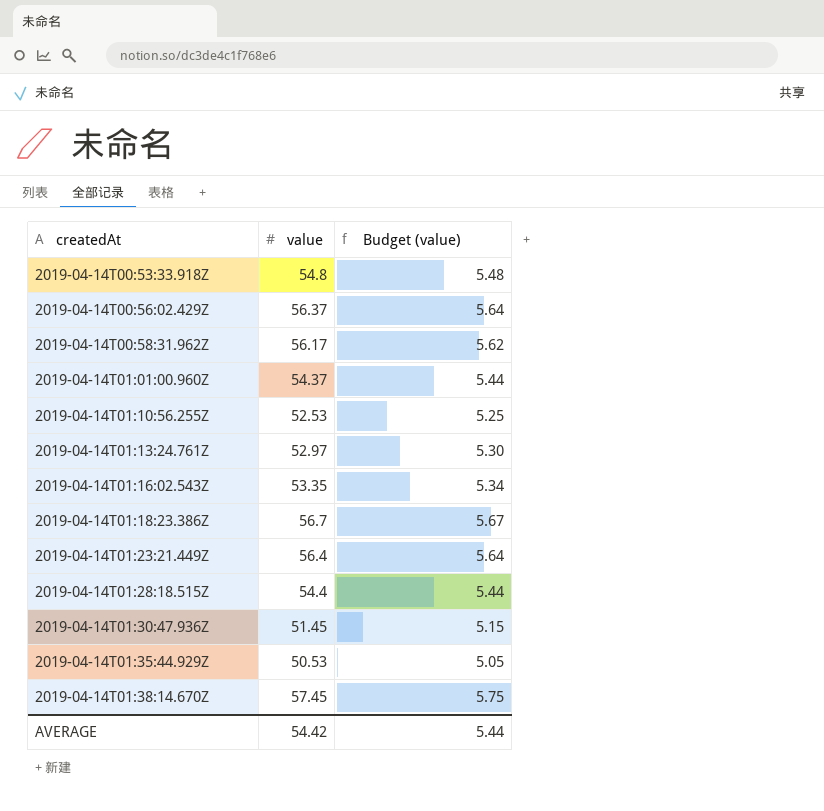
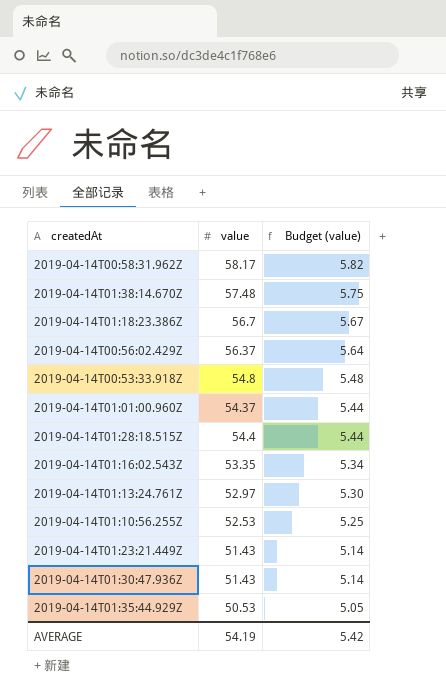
row order: createdAt ascending -> Budget (value) descending
2019-04-14T00:58:31.962Z | value: 56.17 -> 58.17
2019-04-14T00:58:31.962Z | Budget (value): 5.62 -> 5.82
2019-04-14T01:38:14.670Z | value: 57.45 -> 57.48
2019-04-14T01:23:21.449Z | value: 56.4 -> 51.43
2019-04-14T01:23:21.449Z | Budget (value): 5.64 -> 5.14
2019-04-14T01:30:47.936Z | value: 51.45 -> 51.43
2019-04-14T01:30:47.936Z | Budget (value): 5.15 -> 5.14
AVERAGE | value: 54.42 -> 54.19
AVERAGE | Budget (value): 5.44 -> 5.42

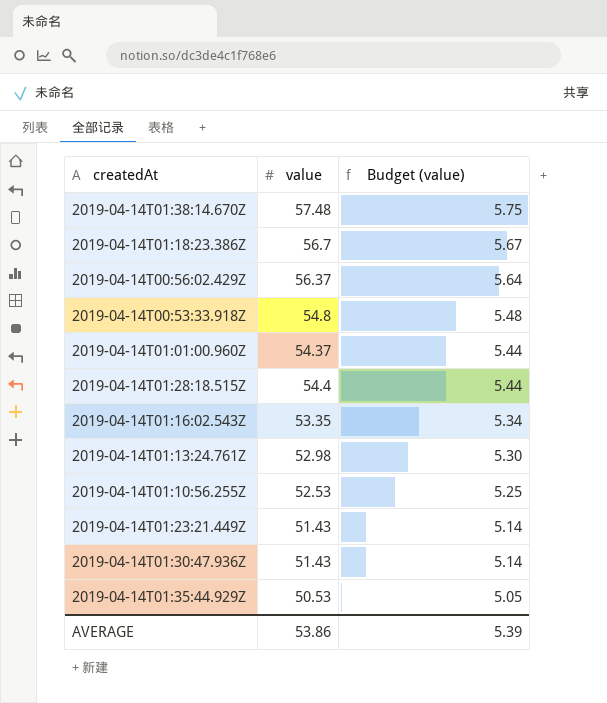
row 2019-04-14T00:58:31.962Z: 58.17 | 5.82 -> none
2019-04-14T01:13:24.761Z | value: 52.97 -> 52.98
AVERAGE | value: 54.19 -> 53.86
AVERAGE | Budget (value): 5.42 -> 5.39

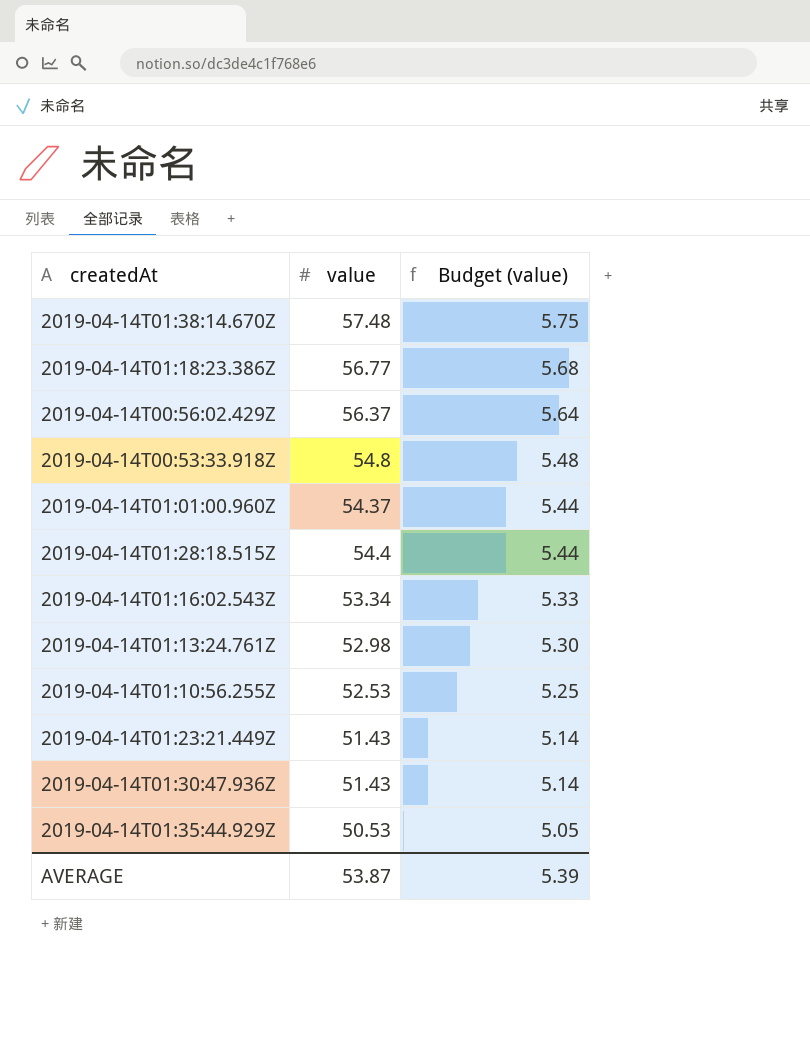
2019-04-14T01:18:23.386Z | value: 56.7 -> 56.77
2019-04-14T01:18:23.386Z | Budget (value): 5.67 -> 5.68
2019-04-14T01:16:02.543Z | value: 53.35 -> 53.34
2019-04-14T01:16:02.543Z | Budget (value): 5.34 -> 5.33
AVERAGE | value: 53.86 -> 53.87

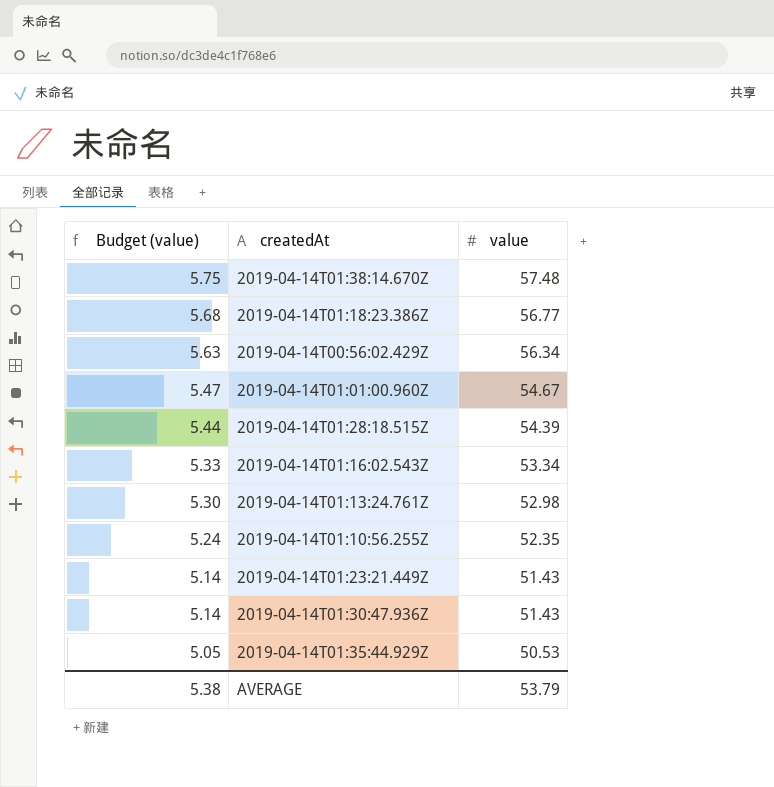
column Budget (value) | position: 3 -> 1
row 2019-04-14T00:53:33.918Z: 54.8 | 5.48 -> none
2019-04-14T00:56:02.429Z | Budget (value): 5.64 -> 5.63
2019-04-14T00:56:02.429Z | value: 56.37 -> 56.34
2019-04-14T01:01:00.960Z | Budget (value): 5.44 -> 5.47
2019-04-14T01:01:00.960Z | value: 54.37 -> 54.67
2019-04-14T01:28:18.515Z | value: 54.4 -> 54.39
2019-04-14T01:10:56.255Z | Budget (value): 5.25 -> 5.24
2019-04-14T01:10:56.255Z | value: 52.53 -> 52.35
AVERAGE | Budget (value): 5.39 -> 5.38
AVERAGE | value: 53.87 -> 53.79

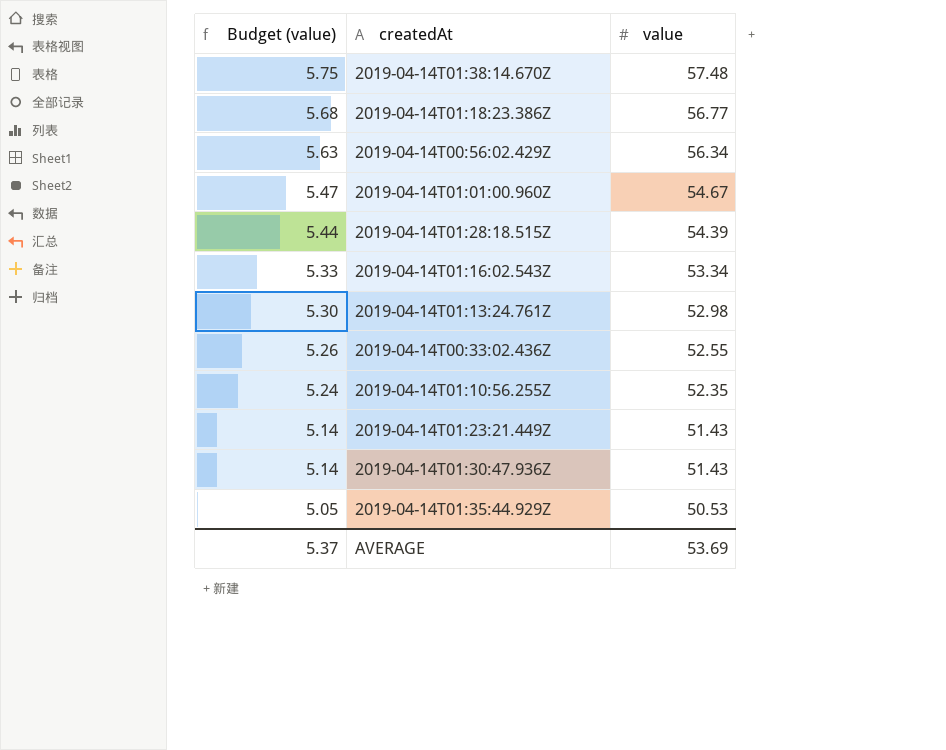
row 2019-04-14T00:33:02.436Z: none -> 5.26 | 52.55
AVERAGE | Budget (value): 5.38 -> 5.37
AVERAGE | value: 53.79 -> 53.69

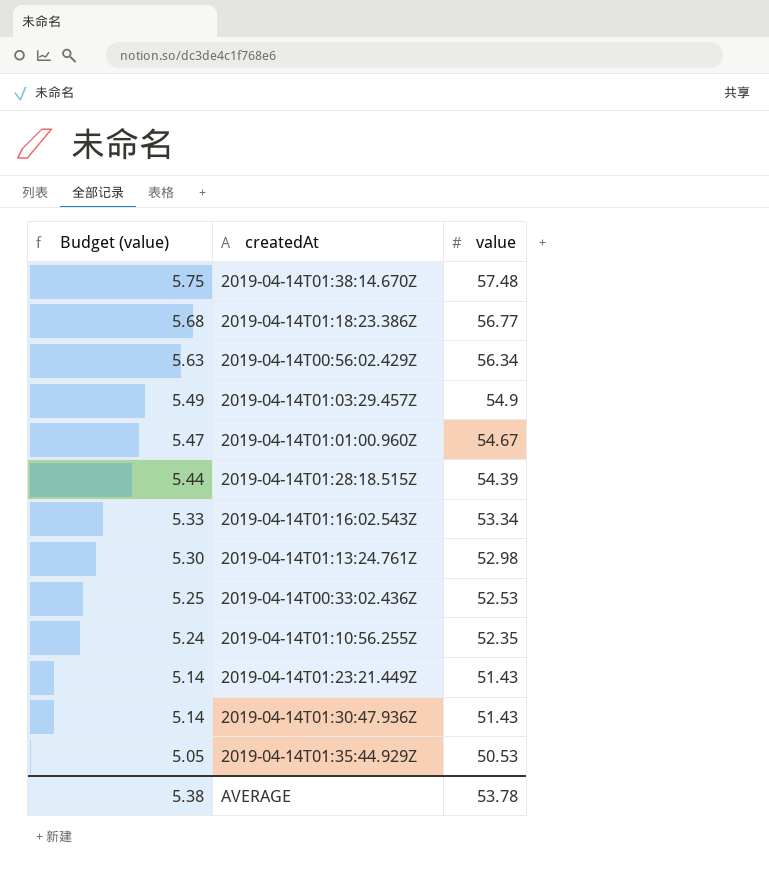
row 2019-04-14T01:03:29.457Z: none -> 5.49 | 54.9
2019-04-14T00:33:02.436Z | Budget (value): 5.26 -> 5.25
2019-04-14T00:33:02.436Z | value: 52.55 -> 52.53
AVERAGE | Budget (value): 5.37 -> 5.38
AVERAGE | value: 53.69 -> 53.78

